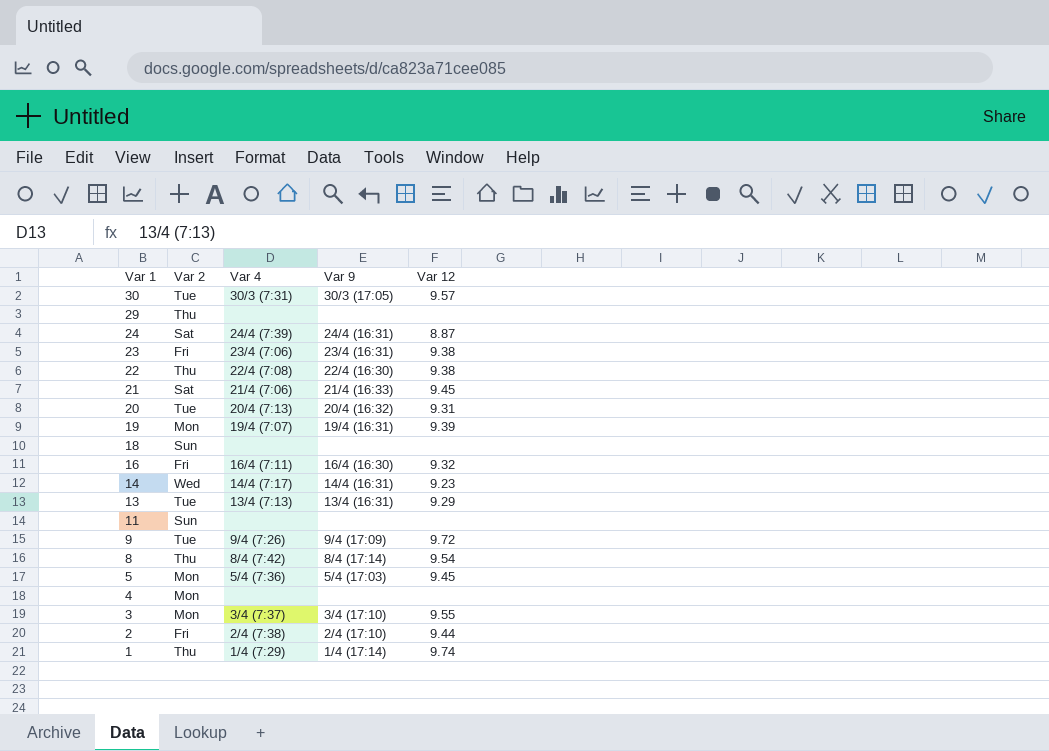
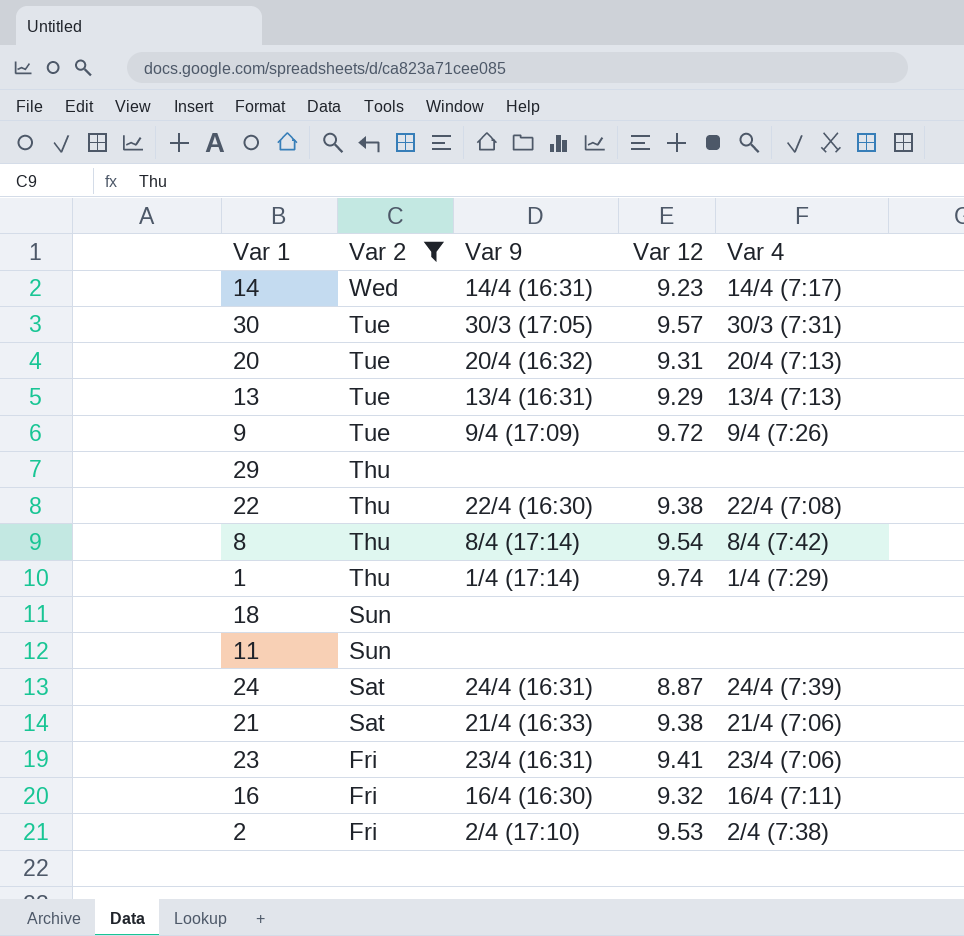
filter: none -> Var 2 != Mon
row order: Var 1 descending -> Var 2 descending
column Var 4 | position: 3 -> 5
21 | Var 12: 9.45 -> 9.38
23 | Var 12: 9.38 -> 9.41
2 | Var 12: 9.44 -> 9.53

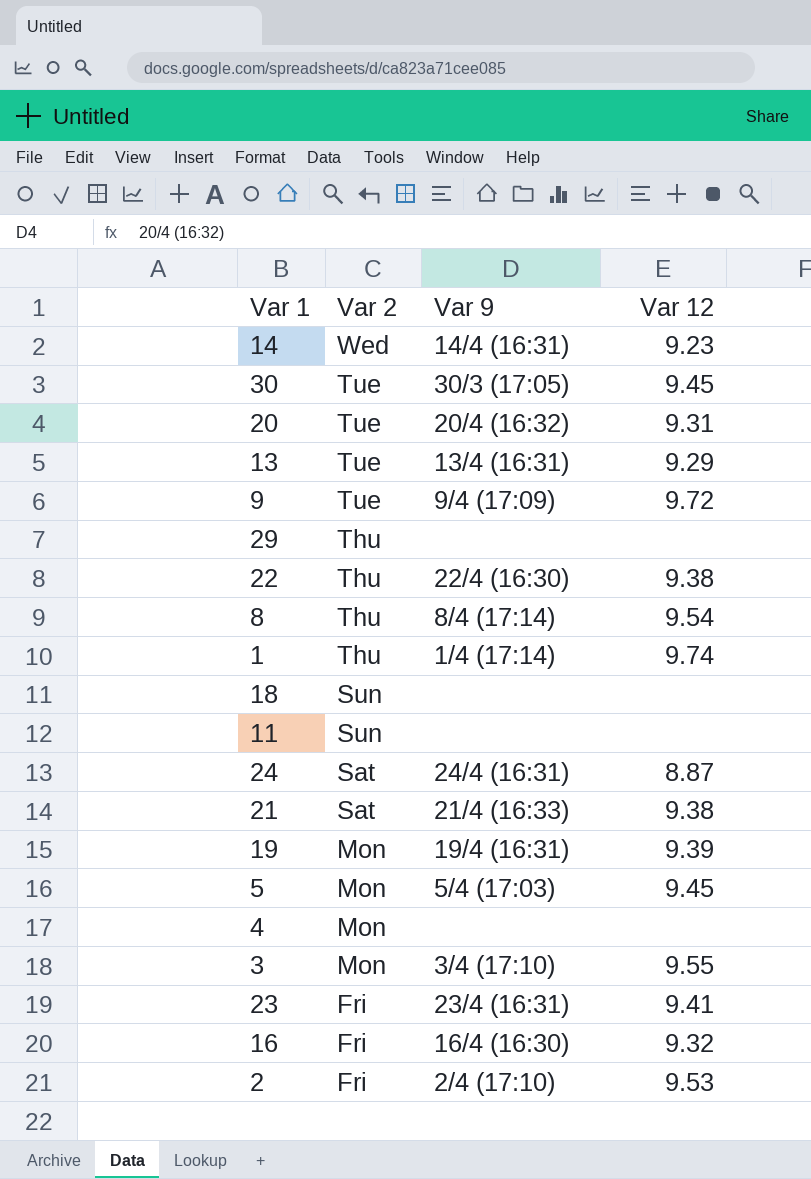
filter: Var 2 != Mon -> none
column Var 4 | position: 5 -> none
30 | Var 12: 9.57 -> 9.45

